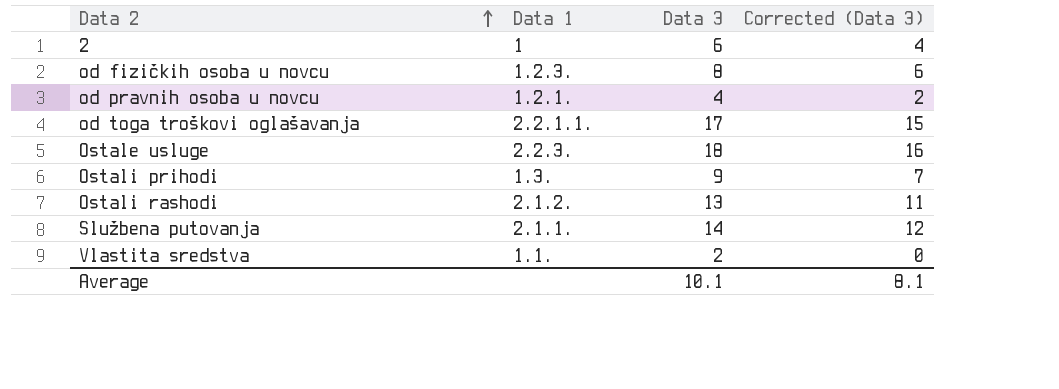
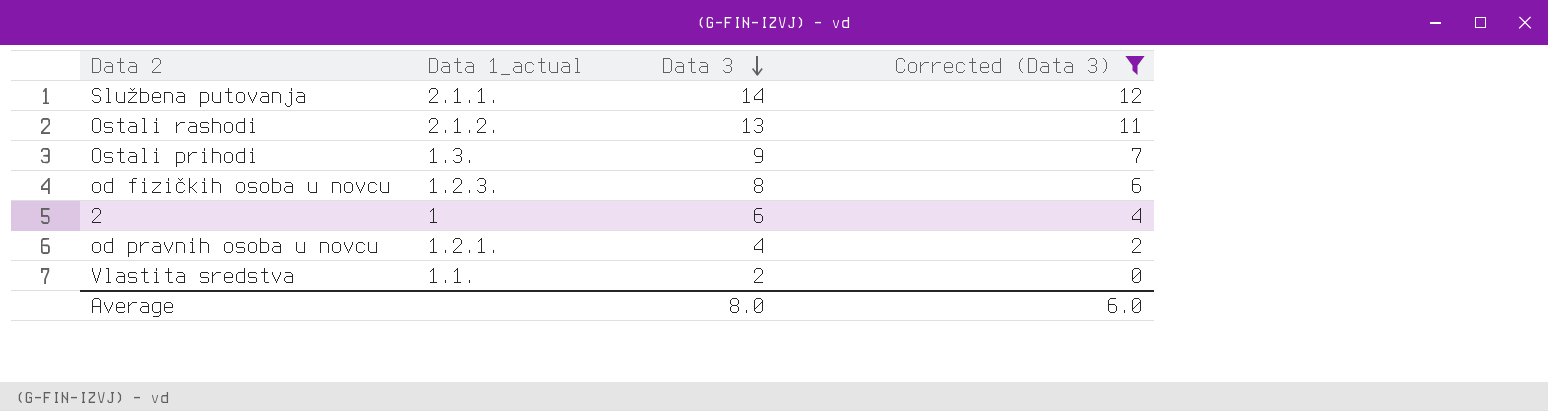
filter: none -> Corrected (Data 3) <= 12
row order: Data 2 ascending -> Data 3 descending
column name: Data 1 -> Data 1_actual
Average | Data 3: 10.1 -> 8.0
Average | Corrected (Data 3): 8.1 -> 6.0

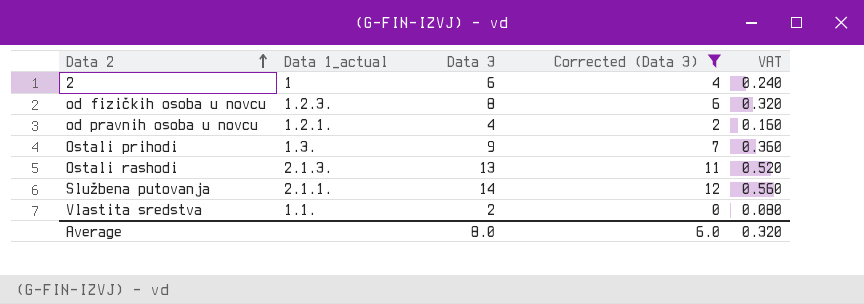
row order: Data 3 descending -> Data 2 ascending
column VAT | formula: none -> [Data 3] * 0.04
Ostali rashodi | Data 1_actual: 2.1.2. -> 2.1.3.

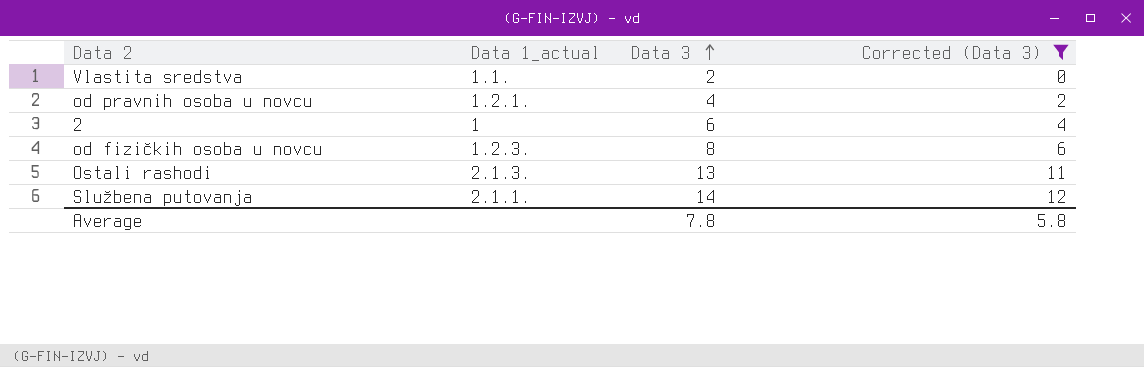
row order: Data 2 ascending -> Data 3 ascending
column VAT | formula: [Data 3] * 0.04 -> none
row Ostali prihodi: 1.3. | 9 | 7 | 0.360 -> none
Average | Data 3: 8.0 -> 7.8
Average | Corrected (Data 3): 6.0 -> 5.8

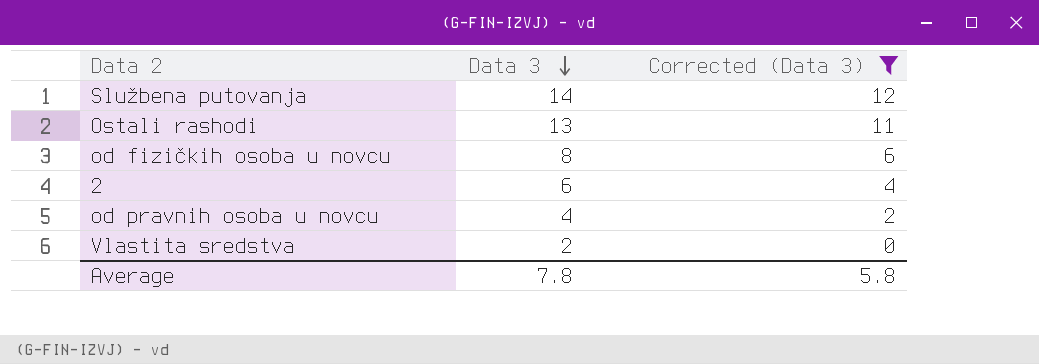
row order: Data 3 ascending -> Data 3 descending
column Data 1_actual | position: 2 -> none

